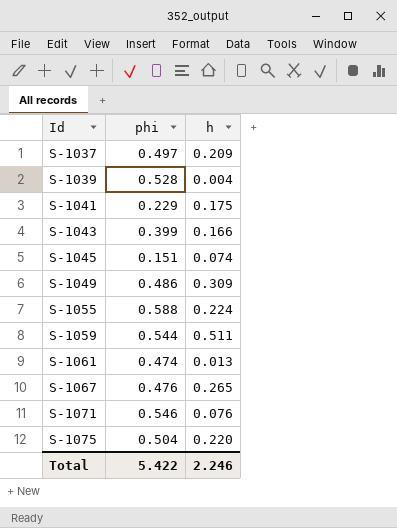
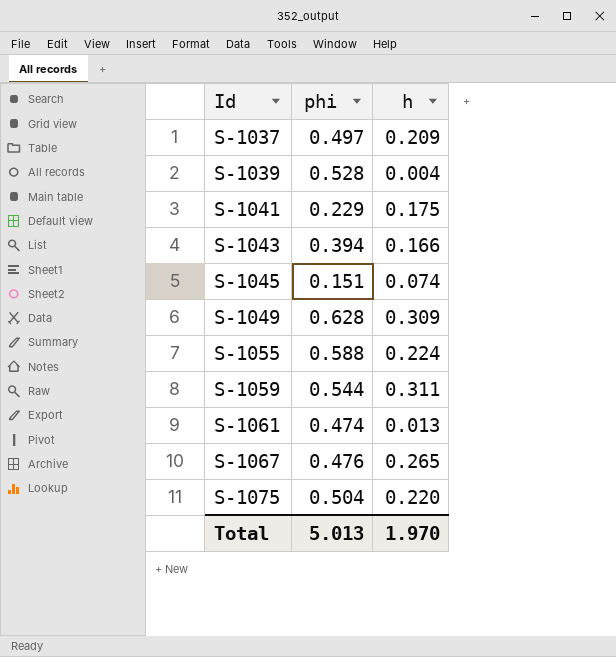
row S-1071: 0.546 | 0.076 -> none
S-1043 | phi: 0.399 -> 0.394
S-1049 | phi: 0.486 -> 0.628
S-1059 | h: 0.511 -> 0.311
Total | phi: 5.422 -> 5.013
Total | h: 2.246 -> 1.970

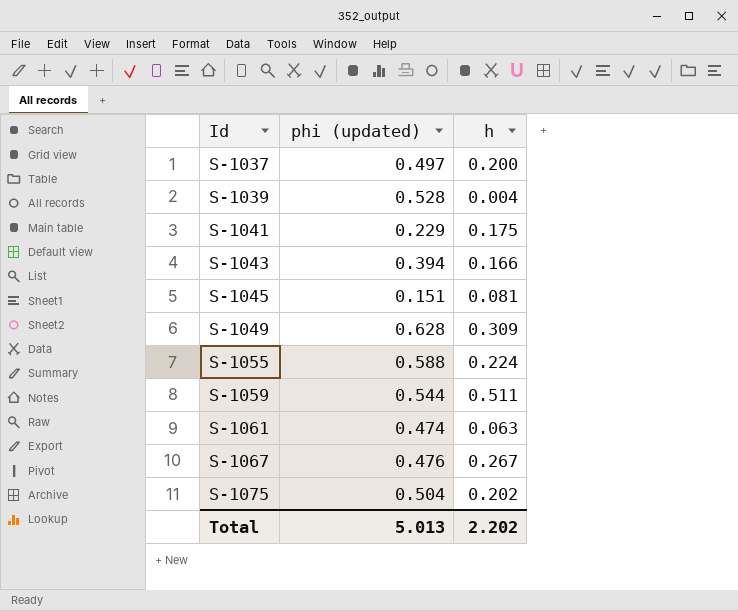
column name: phi -> phi (updated)
S-1037 | h: 0.209 -> 0.200
S-1045 | h: 0.074 -> 0.081
S-1059 | h: 0.311 -> 0.511
S-1061 | h: 0.013 -> 0.063
S-1067 | h: 0.265 -> 0.267
S-1075 | h: 0.220 -> 0.202
Total | h: 1.970 -> 2.202

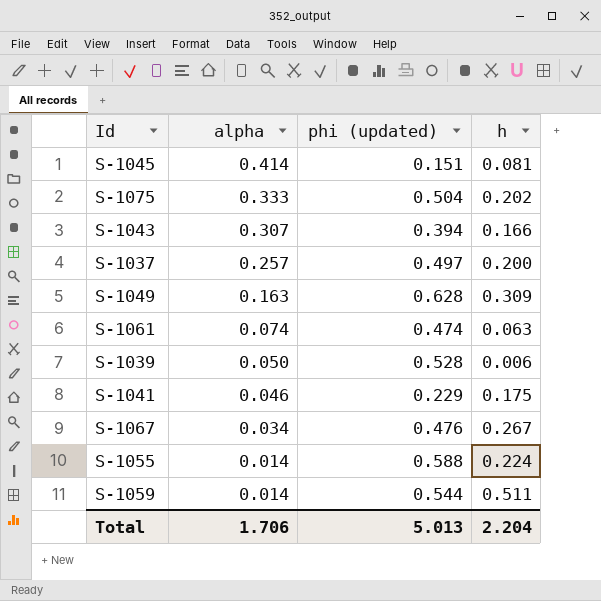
row order: Id ascending -> alpha descending
column alpha | position: none -> 2
S-1039 | h: 0.004 -> 0.006
Total | h: 2.202 -> 2.204

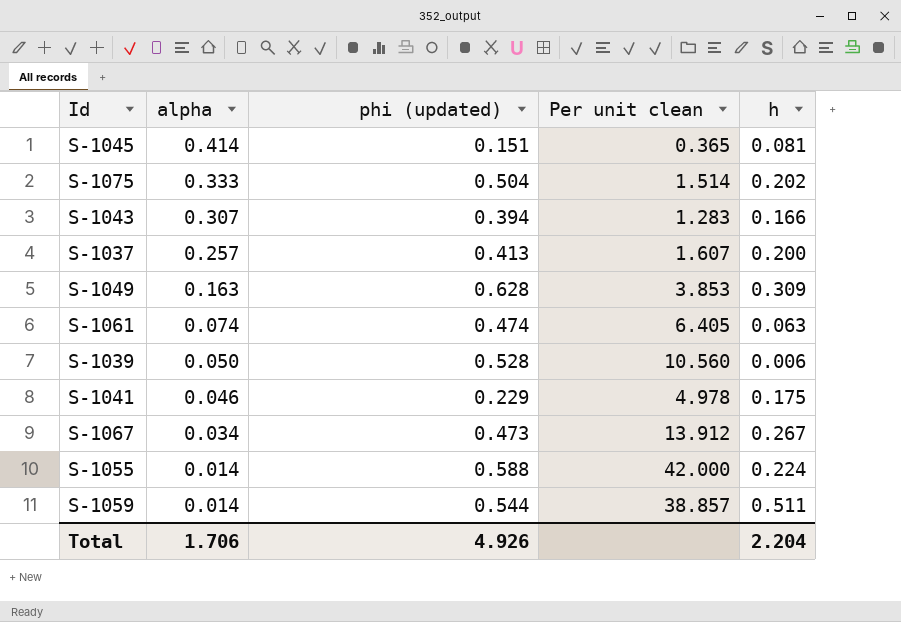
column Per unit clean | formula: none -> [phi (updated)] / [alpha]
S-1037 | phi (updated): 0.497 -> 0.413
S-1067 | phi (updated): 0.476 -> 0.473
Total | phi (updated): 5.013 -> 4.926

